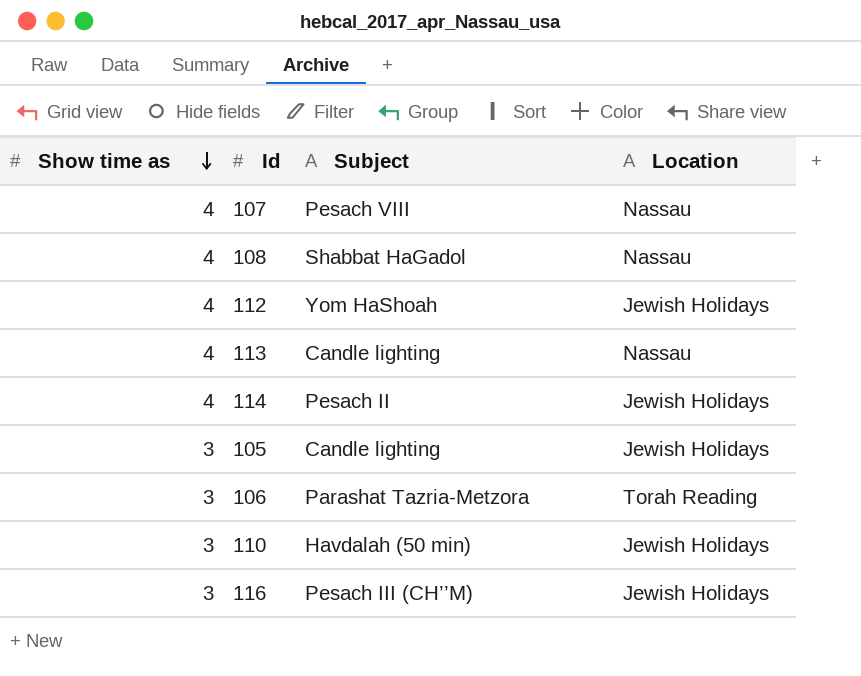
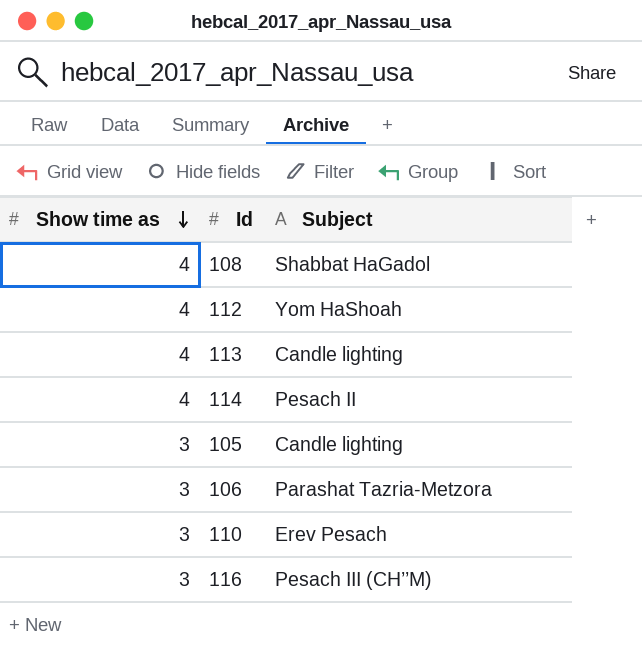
column Location | position: 4 -> none
row 107: 4 | Pesach VIII | Nassau -> none
110 | Subject: Havdalah (50 min) -> Erev Pesach

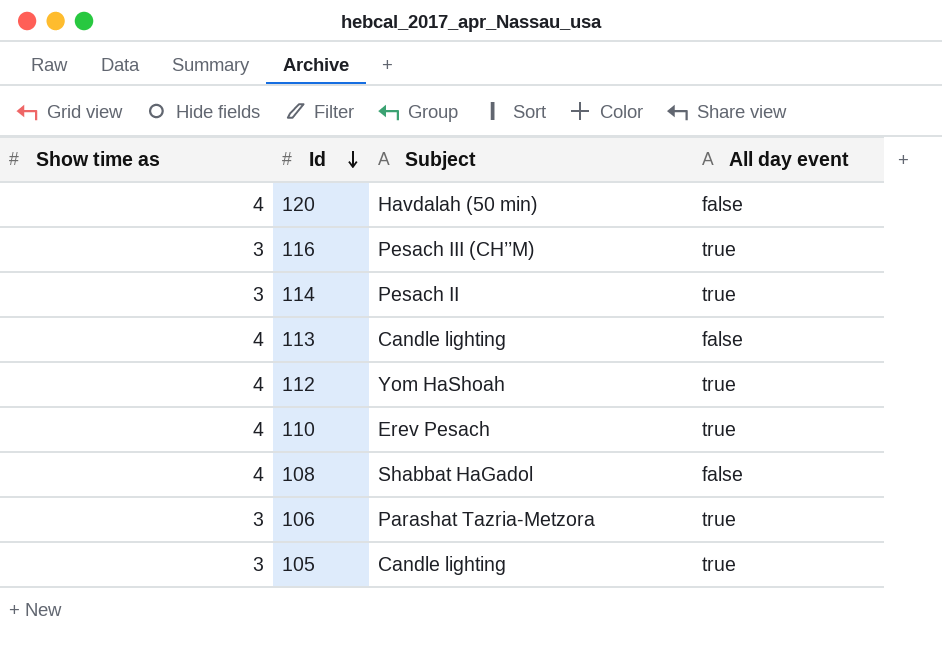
row order: Show time as descending -> Id descending
column All day event | position: none -> 4
row 120: none -> 4 | Havdalah (50 min) | false
114 | Show time as: 4 -> 3
110 | Show time as: 3 -> 4

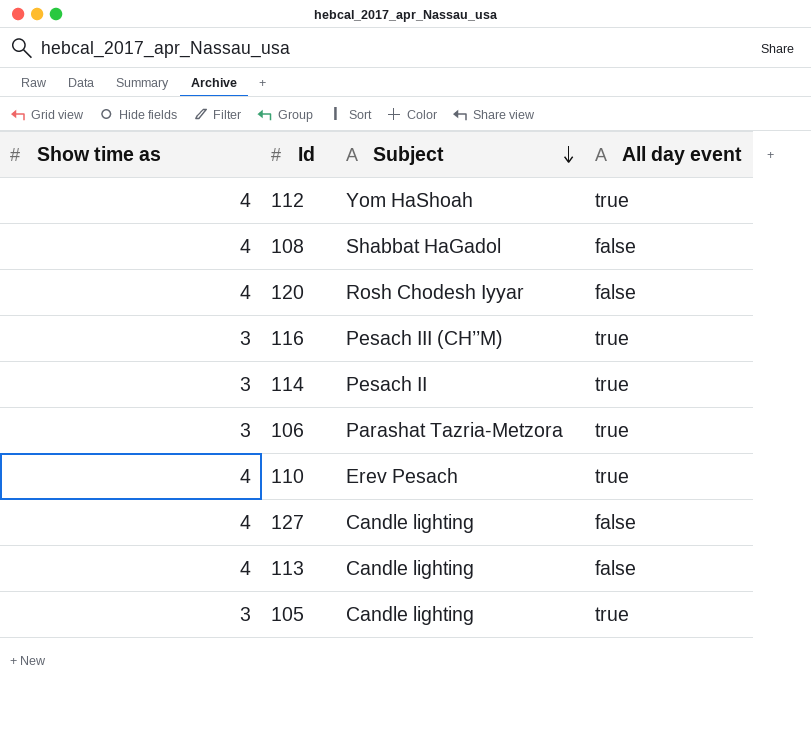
row order: Id descending -> Subject descending
120 | Subject: Havdalah (50 min) -> Rosh Chodesh Iyyar
row 127: none -> 4 | Candle lighting | false

